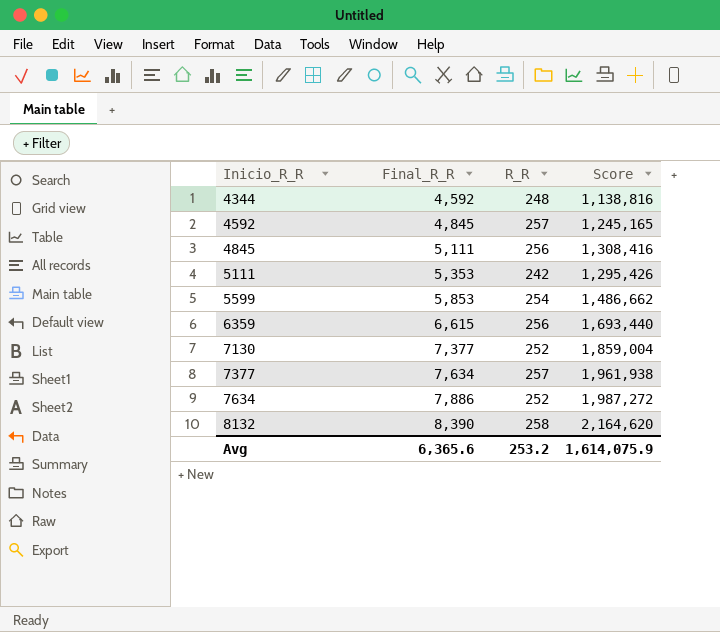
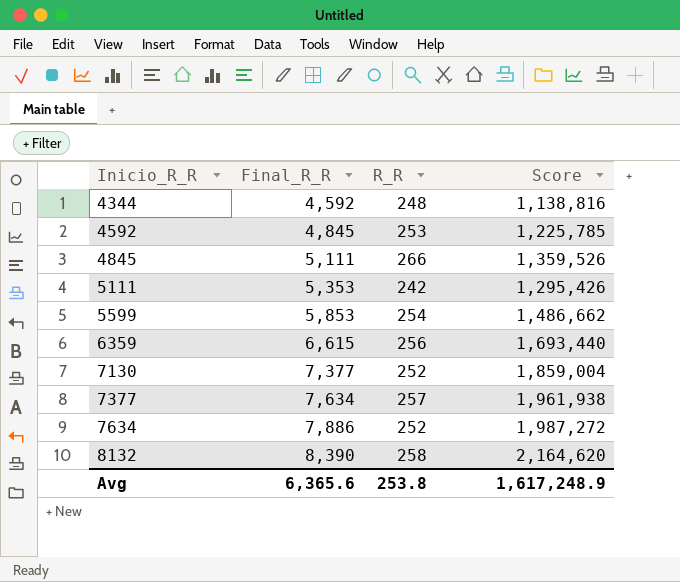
4592 | R_R: 257 -> 253
4592 | Score: 1,245,165 -> 1,225,785
4845 | R_R: 256 -> 266
4845 | Score: 1,308,416 -> 1,359,526
Avg | R_R: 253.2 -> 253.8
Avg | Score: 1,614,075.9 -> 1,617,248.9

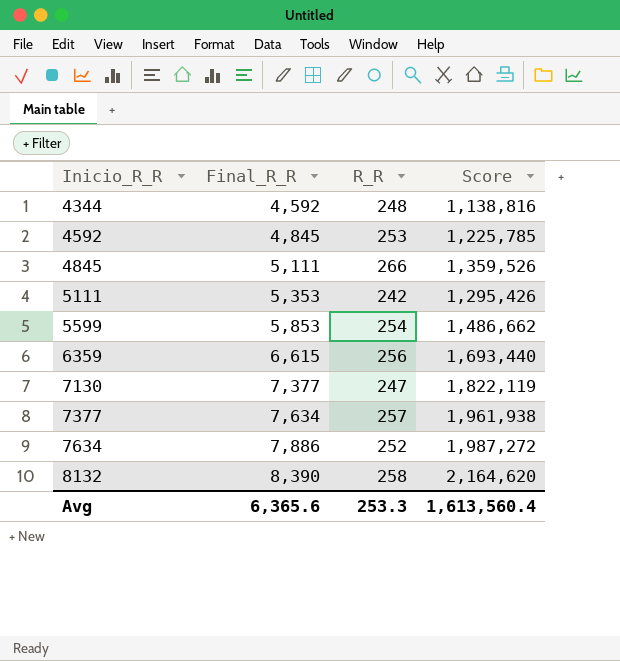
7130 | R_R: 252 -> 247
7130 | Score: 1,859,004 -> 1,822,119
Avg | R_R: 253.8 -> 253.3
Avg | Score: 1,617,248.9 -> 1,613,560.4

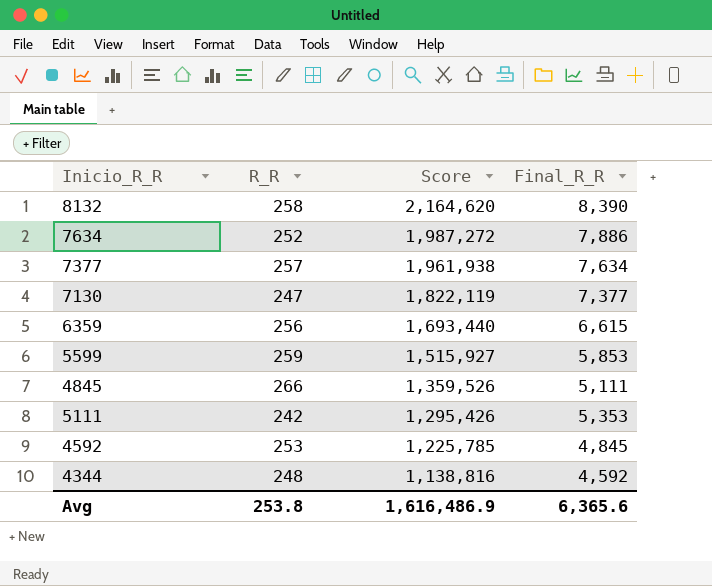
row order: Inicio_R_R ascending -> Score descending
column Final_R_R | position: 2 -> 4
5599 | R_R: 254 -> 259
5599 | Score: 1,486,662 -> 1,515,927
Avg | R_R: 253.3 -> 253.8
Avg | Score: 1,613,560.4 -> 1,616,486.9

